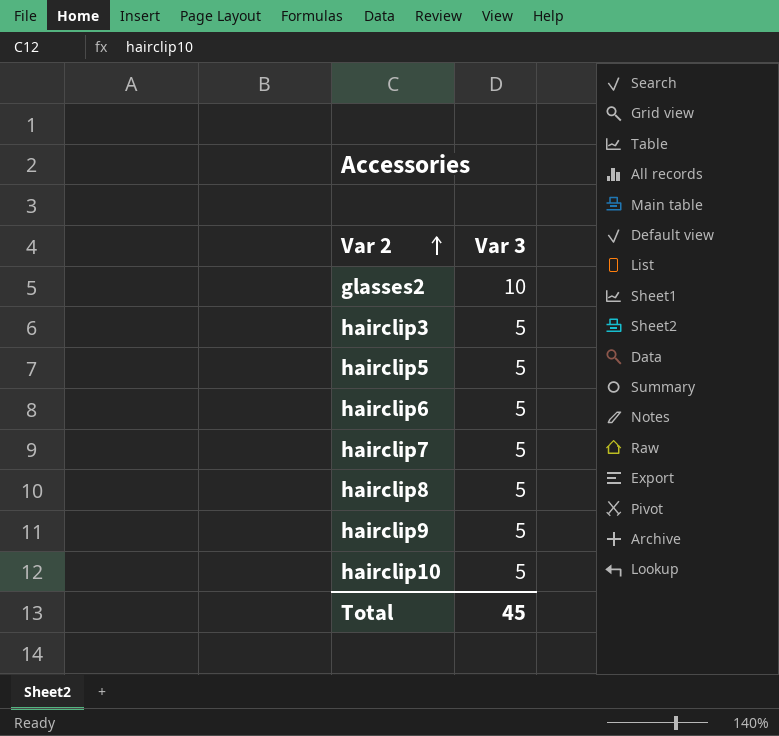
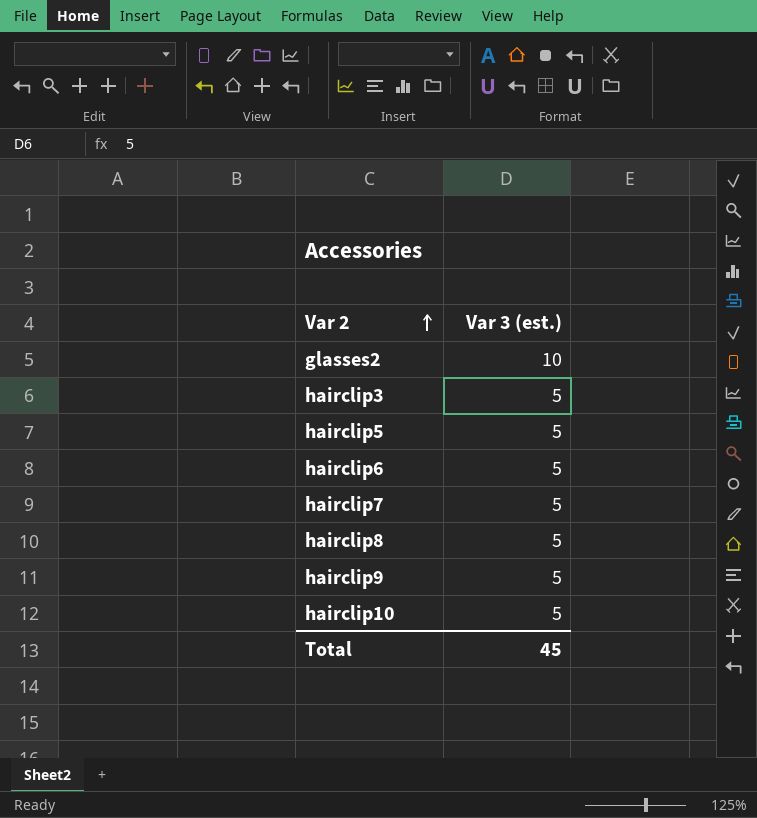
column name: Var 3 -> Var 3 (est.)

